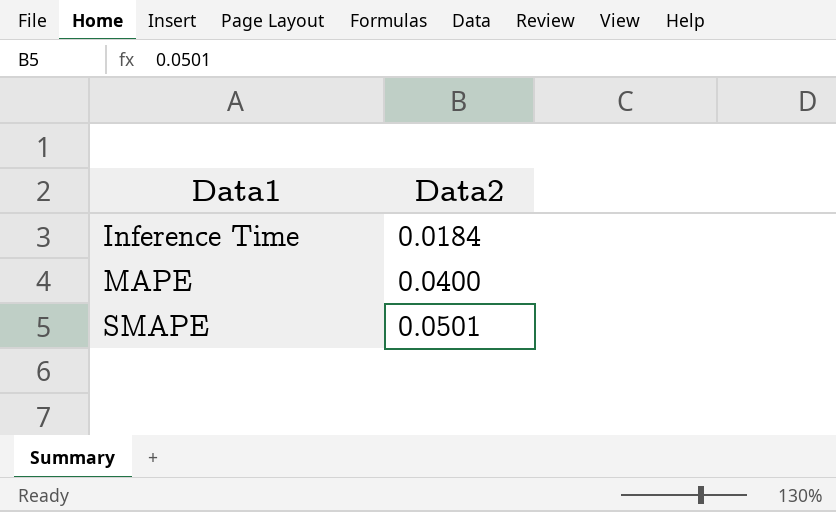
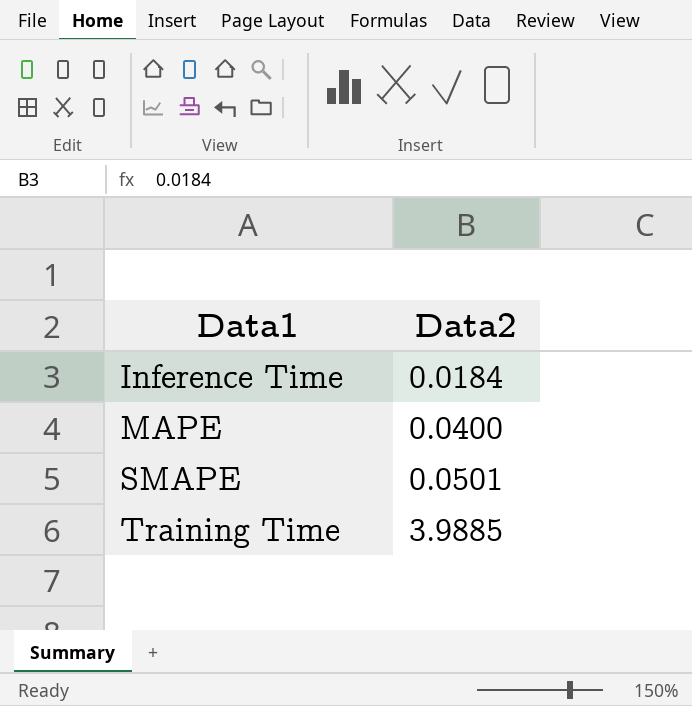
row Training Time: none -> 3.9885

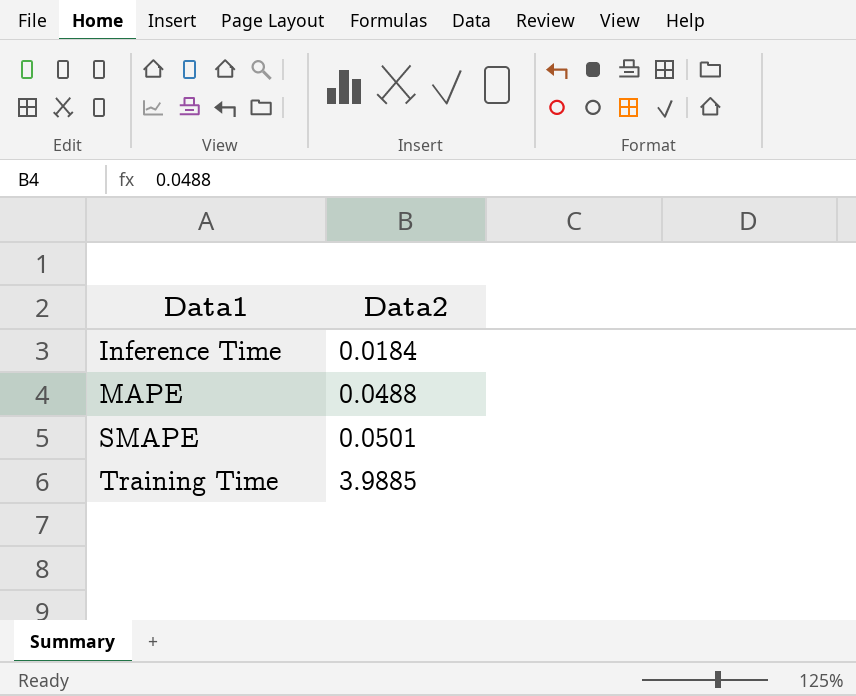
MAPE | Data2: 0.0400 -> 0.0488

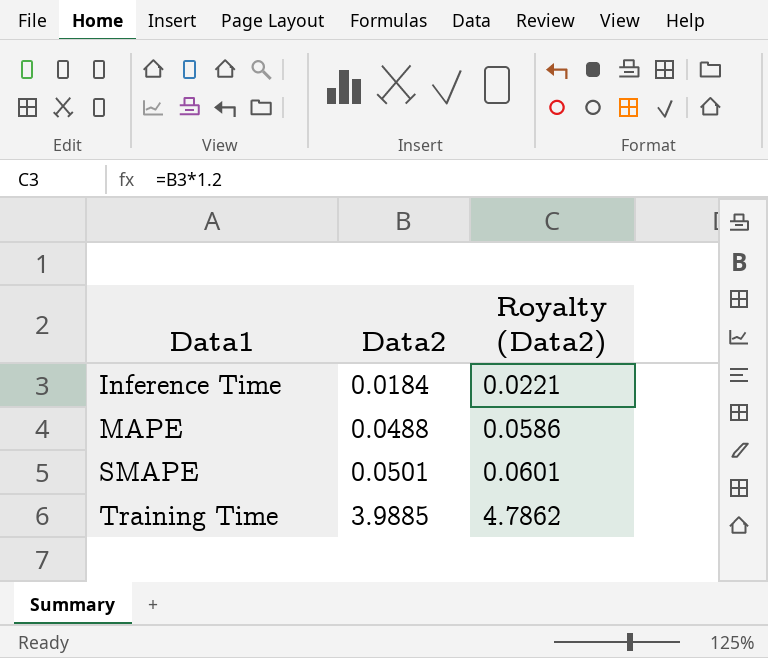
column Royalty (Data2) | formula: none -> [Data2] * 1.2

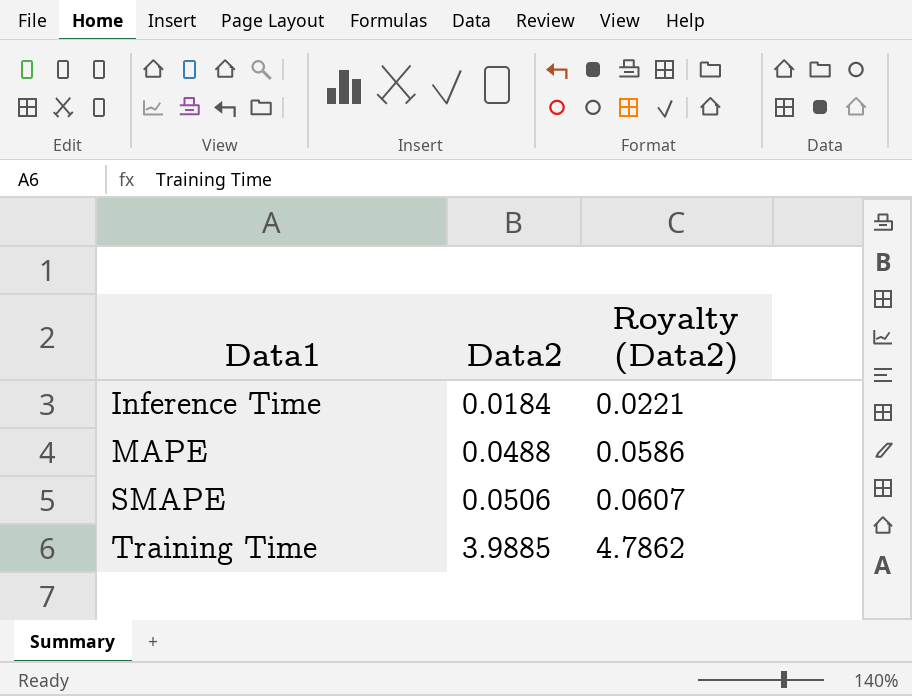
SMAPE | Data2: 0.0501 -> 0.0506
SMAPE | Royalty (Data2): 0.0601 -> 0.0607

